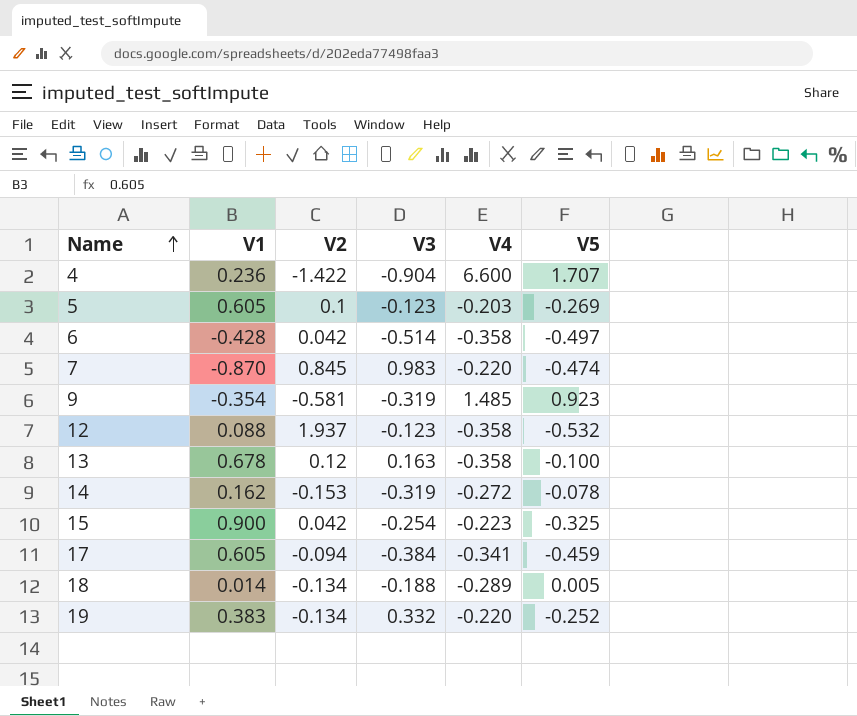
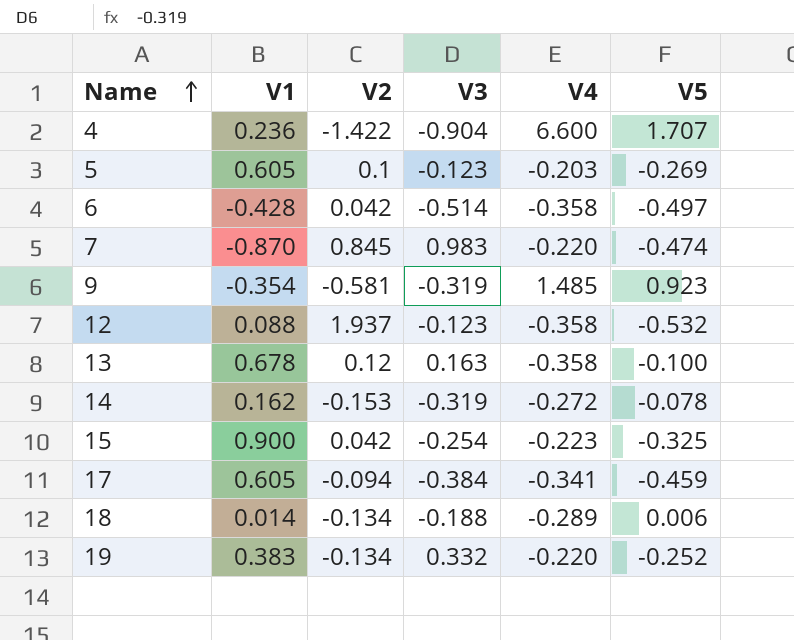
18 | V5: 0.005 -> 0.006

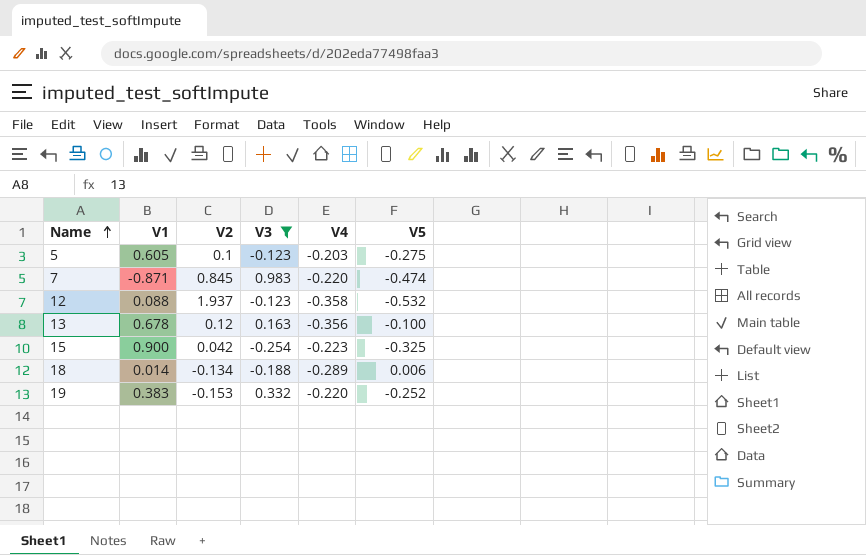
filter: none -> V3 >= -0.254
5 | V5: -0.269 -> -0.275
7 | V1: -0.870 -> -0.871
13 | V4: -0.358 -> -0.356
19 | V2: -0.134 -> -0.153

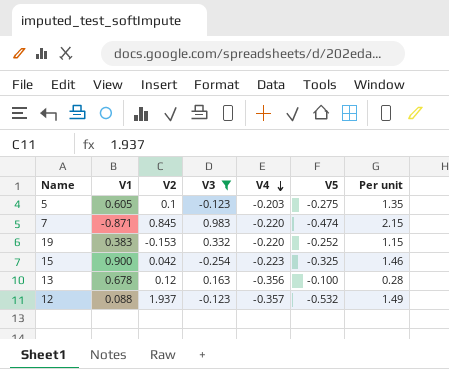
row order: Name ascending -> V4 descending
column Per unit | formula: none -> [V5] / [V4]
row 18: 0.014 | -0.134 | -0.188 | -0.289 | 0.006 -> none
12 | V4: -0.358 -> -0.357

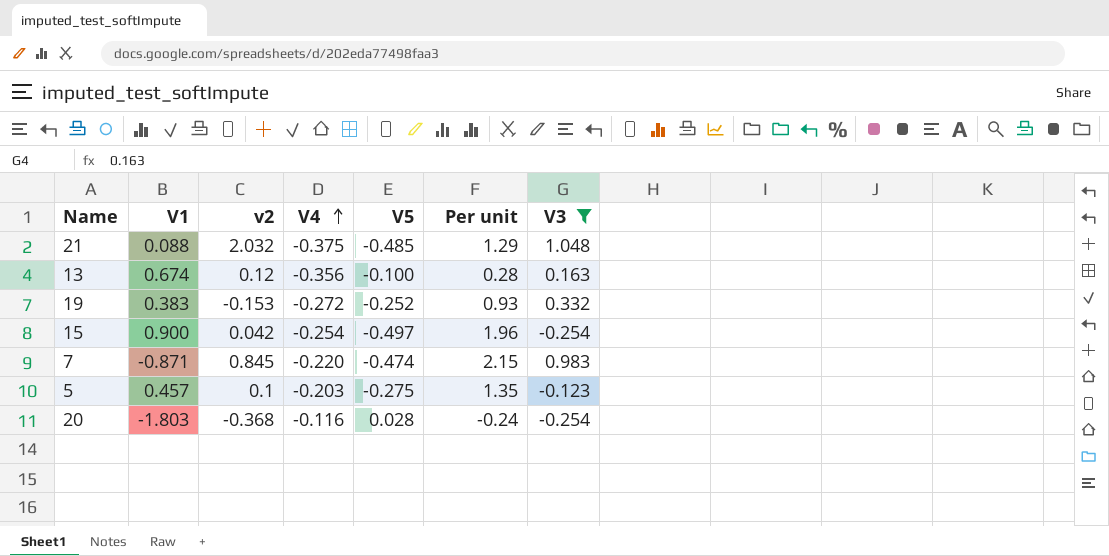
row order: V4 descending -> V4 ascending
column name: V2 -> v2
column V3 | position: 4 -> 7
row 12: 0.088 | 1.937 | -0.123 | -0.357 | -0.532 | 1.49 -> none
row 21: none -> 0.088 | 2.032 | -0.375 | -0.485 | 1.29 | 1.048
13 | V1: 0.678 -> 0.674
19 | V4: -0.220 -> -0.272
19 | Per unit: 1.15 -> 0.93
15 | V4: -0.223 -> -0.254
15 | V5: -0.325 -> -0.497
15 | Per unit: 1.46 -> 1.96
5 | V1: 0.605 -> 0.457
row 20: none -> -1.803 | -0.368 | -0.116 | 0.028 | -0.24 | -0.254

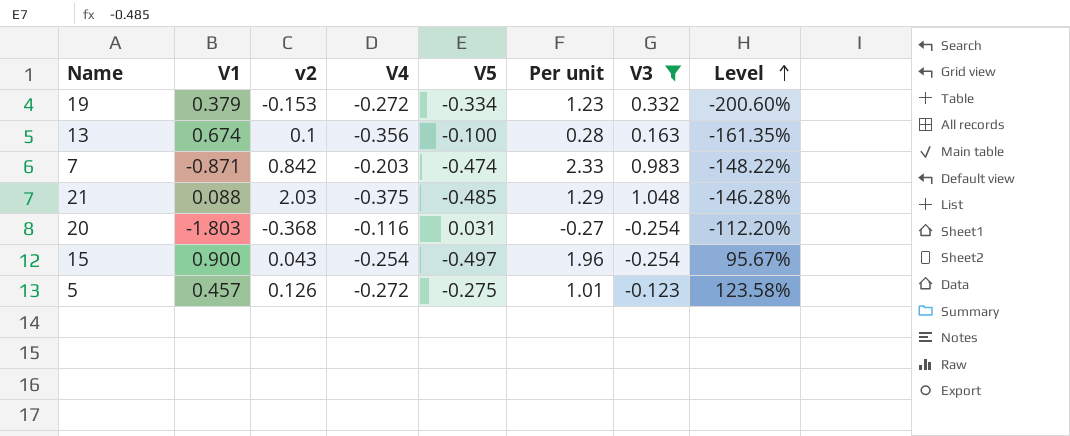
row order: V4 ascending -> Level ascending
column Level | formula: none -> ([V5] - [V3]) / [V3]
19 | V1: 0.383 -> 0.379
19 | V5: -0.252 -> -0.334
19 | Per unit: 0.93 -> 1.23
13 | v2: 0.12 -> 0.1
7 | v2: 0.845 -> 0.842
7 | V4: -0.220 -> -0.203
7 | Per unit: 2.15 -> 2.33
21 | v2: 2.032 -> 2.03
20 | V5: 0.028 -> 0.031
20 | Per unit: -0.24 -> -0.27
15 | v2: 0.042 -> 0.043
5 | v2: 0.1 -> 0.126
5 | V4: -0.203 -> -0.272
5 | Per unit: 1.35 -> 1.01

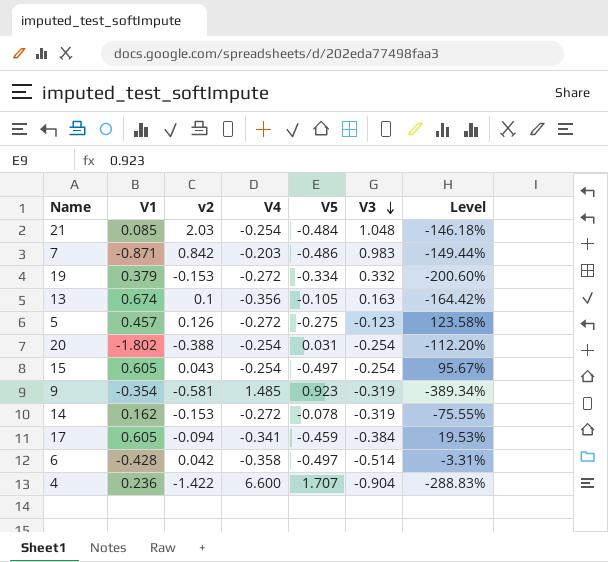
filter: V3 >= -0.254 -> none
row order: Level ascending -> V3 descending
column Per unit | formula: [V5] / [V4] -> none
21 | V1: 0.088 -> 0.085
21 | V4: -0.375 -> -0.254
21 | V5: -0.485 -> -0.484
21 | Level: -146.28% -> -146.18%
7 | V5: -0.474 -> -0.486
7 | Level: -148.22% -> -149.44%
13 | V5: -0.100 -> -0.105
13 | Level: -161.35% -> -164.42%
20 | V1: -1.803 -> -1.802
20 | v2: -0.368 -> -0.388
20 | V4: -0.116 -> -0.254
15 | V1: 0.900 -> 0.605

